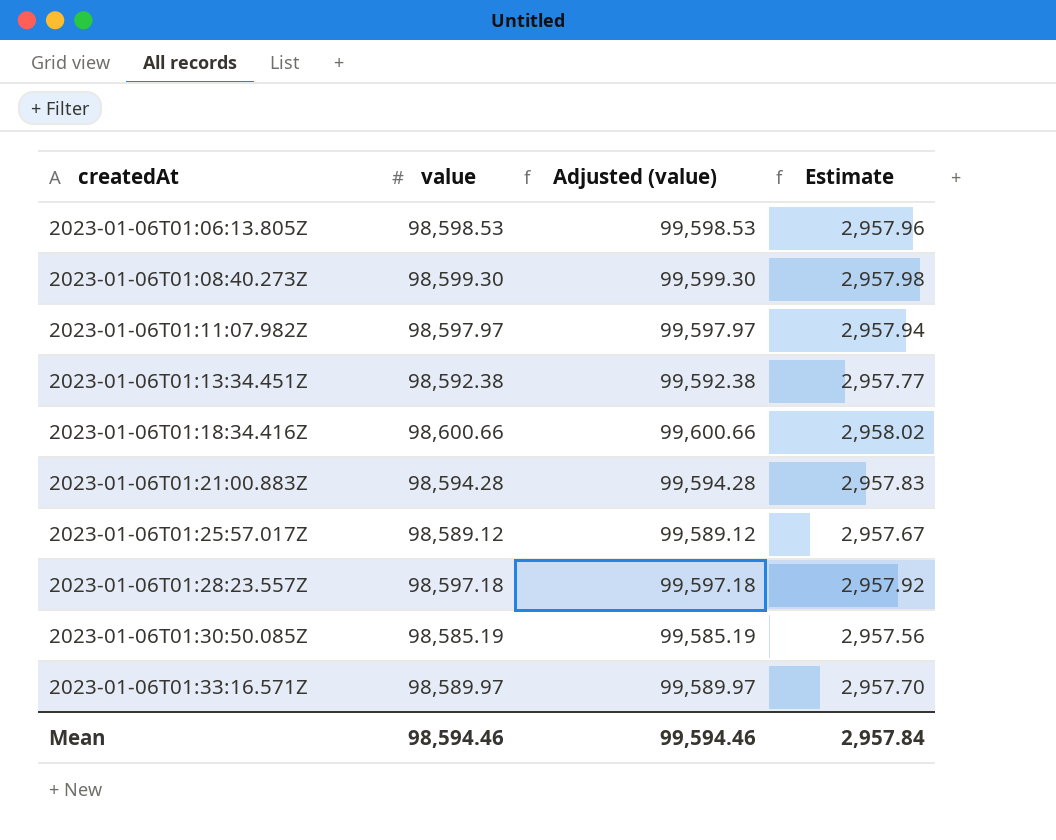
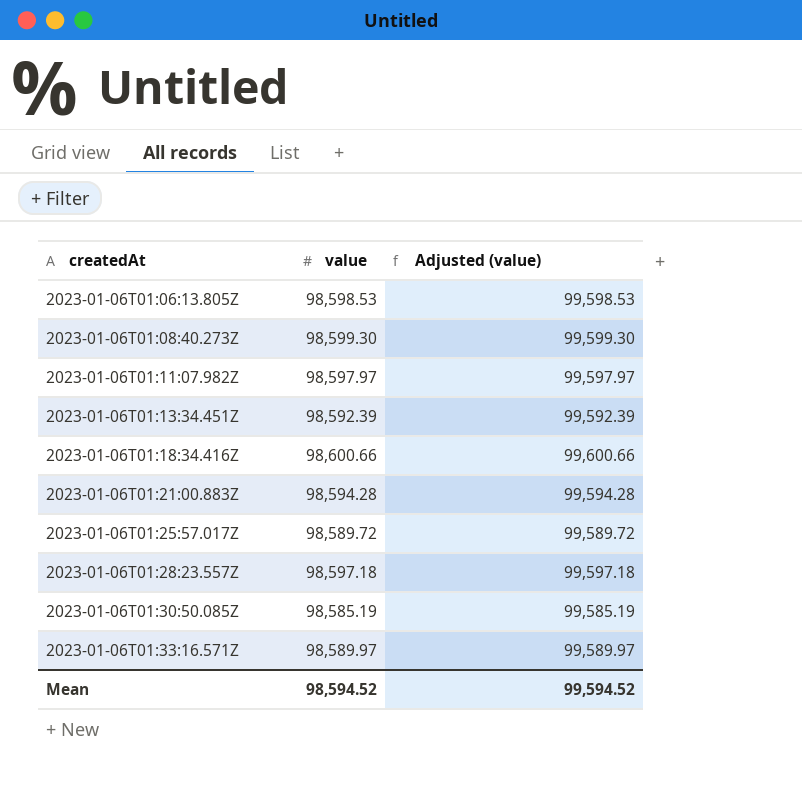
column Estimate | formula: [value] * 0.03 -> none
2023-01-06T01:13:34.451Z | value: 98,592.38 -> 98,592.39
2023-01-06T01:13:34.451Z | Adjusted (value): 99,592.38 -> 99,592.39
2023-01-06T01:25:57.017Z | value: 98,589.12 -> 98,589.72
2023-01-06T01:25:57.017Z | Adjusted (value): 99,589.12 -> 99,589.72
Mean | value: 98,594.46 -> 98,594.52
Mean | Adjusted (value): 99,594.46 -> 99,594.52

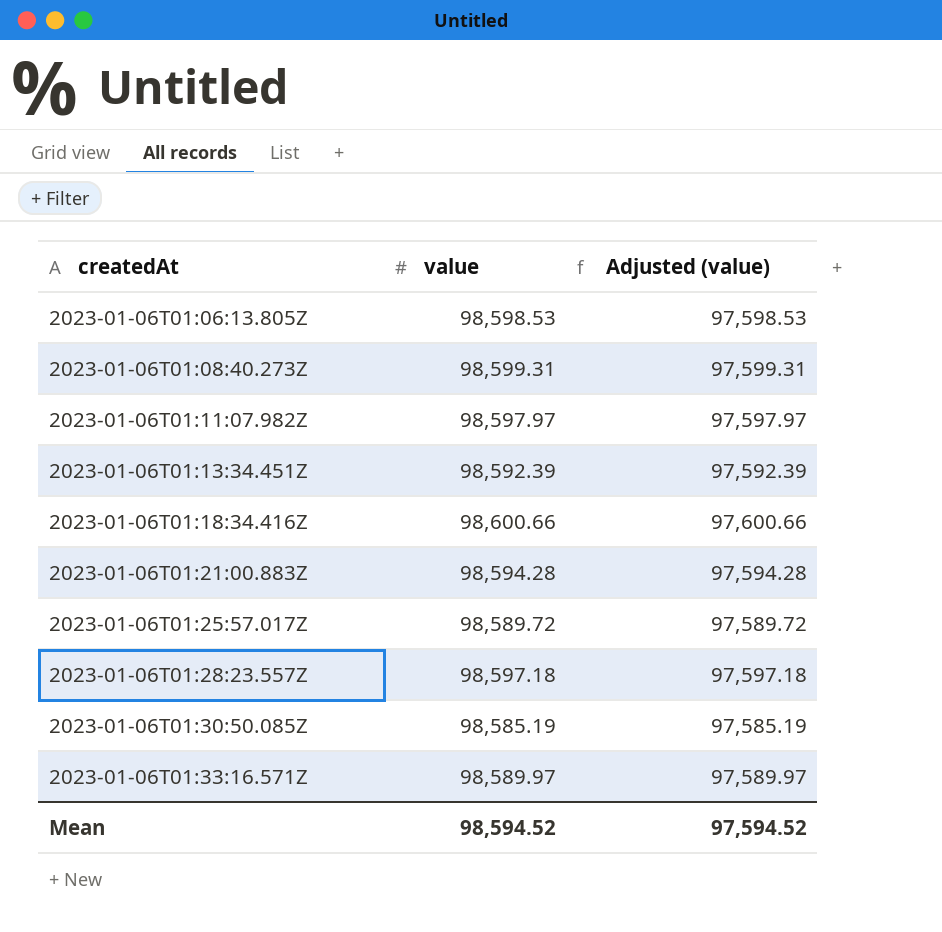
column Adjusted (value) | formula: [value] + 1000 -> [value] - 1000
2023-01-06T01:08:40.273Z | value: 98,599.30 -> 98,599.31
Mean | Adjusted (value): 99,594.52 -> 97,594.52

